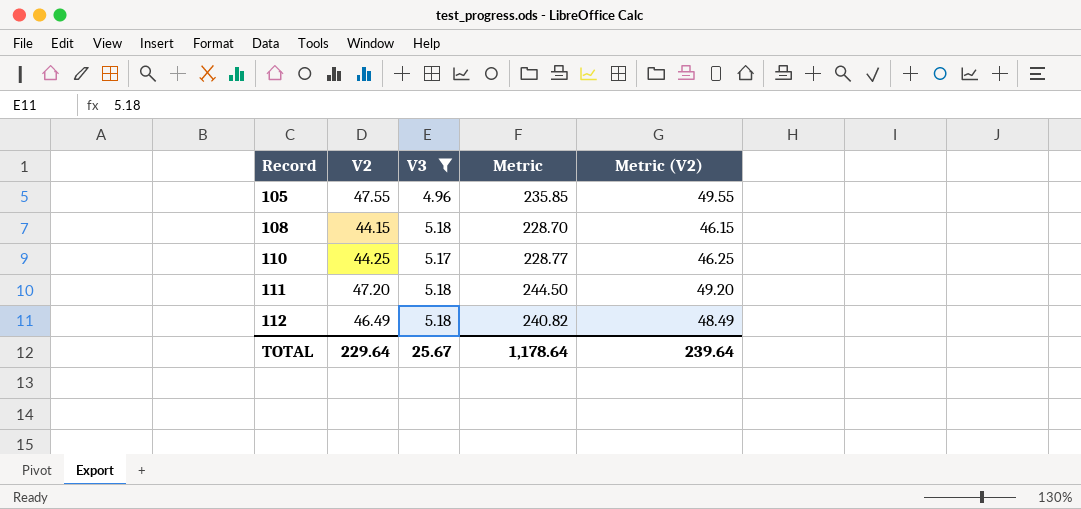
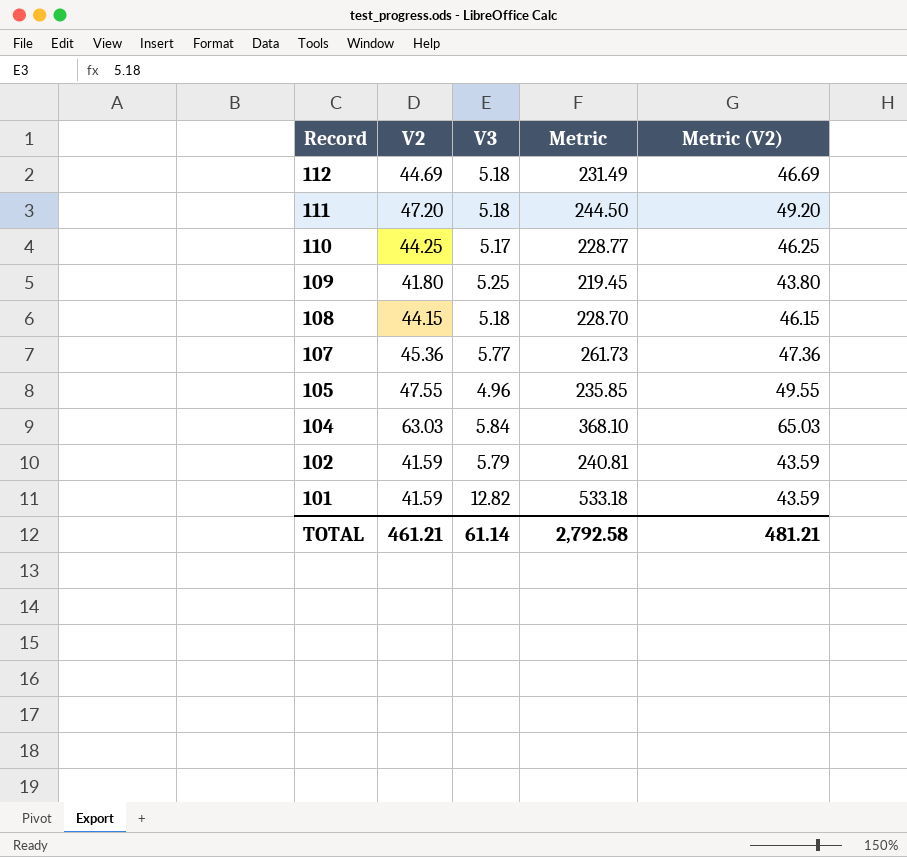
filter: V3 <= 5.18 -> none
row order: Record ascending -> Record descending
112 | V2: 46.49 -> 44.69
112 | Metric: 240.82 -> 231.49
112 | Metric (V2): 48.49 -> 46.69
TOTAL | V2: 229.64 -> 461.21
TOTAL | V3: 25.67 -> 61.14
TOTAL | Metric: 1,178.64 -> 2,792.58
TOTAL | Metric (V2): 239.64 -> 481.21

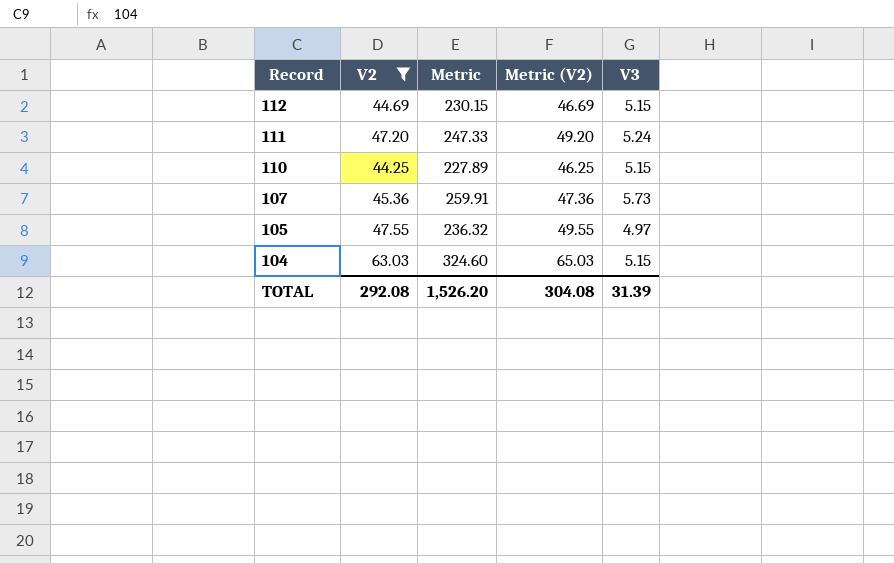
filter: none -> V2 >= 44.25
column V3 | position: 3 -> 5
112 | Metric: 231.49 -> 230.15
112 | V3: 5.18 -> 5.15
111 | Metric: 244.50 -> 247.33
111 | V3: 5.18 -> 5.24
110 | Metric: 228.77 -> 227.89
110 | V3: 5.17 -> 5.15
107 | Metric: 261.73 -> 259.91
107 | V3: 5.77 -> 5.73
105 | Metric: 235.85 -> 236.32
105 | V3: 4.96 -> 4.97
104 | Metric: 368.10 -> 324.60
104 | V3: 5.84 -> 5.15
TOTAL | V2: 461.21 -> 292.08
TOTAL | Metric: 2,792.58 -> 1,526.20
TOTAL | Metric (V2): 481.21 -> 304.08
TOTAL | V3: 61.14 -> 31.39

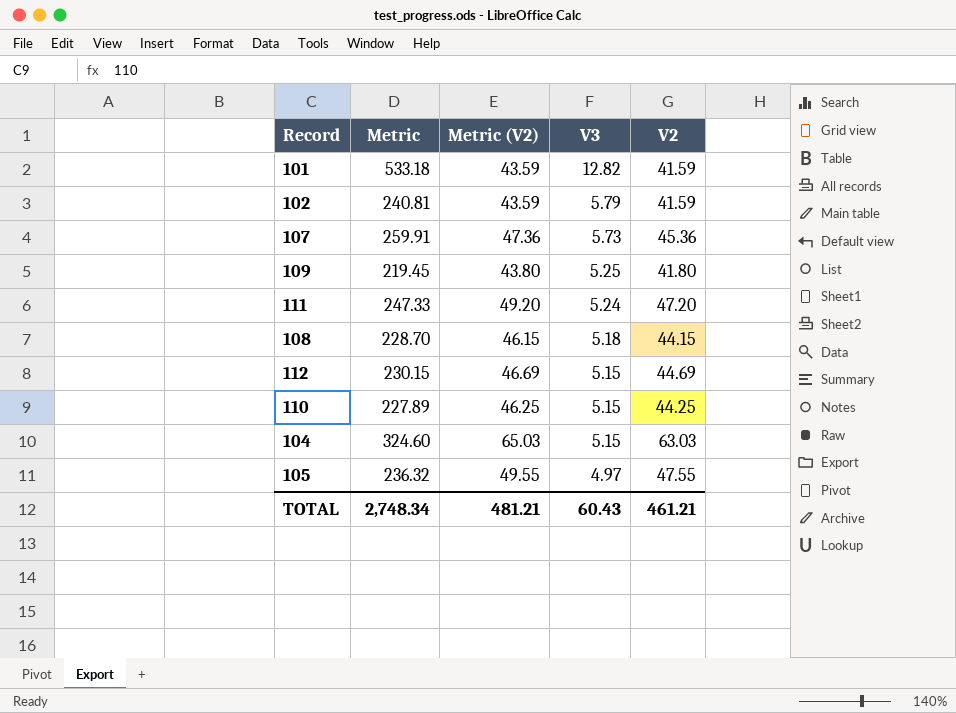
filter: V2 >= 44.25 -> none
row order: Record descending -> V3 descending
column V2 | position: 2 -> 5
TOTAL | Metric: 1,526.20 -> 2,748.34
TOTAL | Metric (V2): 304.08 -> 481.21
TOTAL | V3: 31.39 -> 60.43
TOTAL | V2: 292.08 -> 461.21

